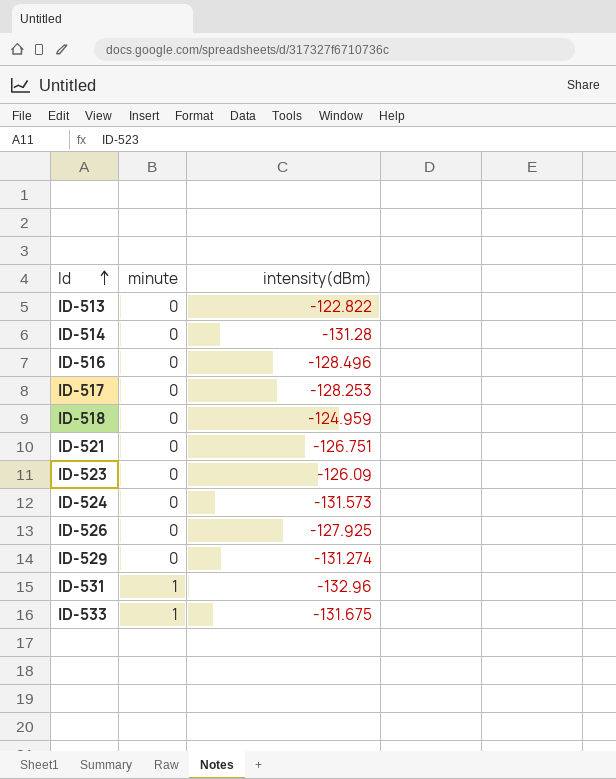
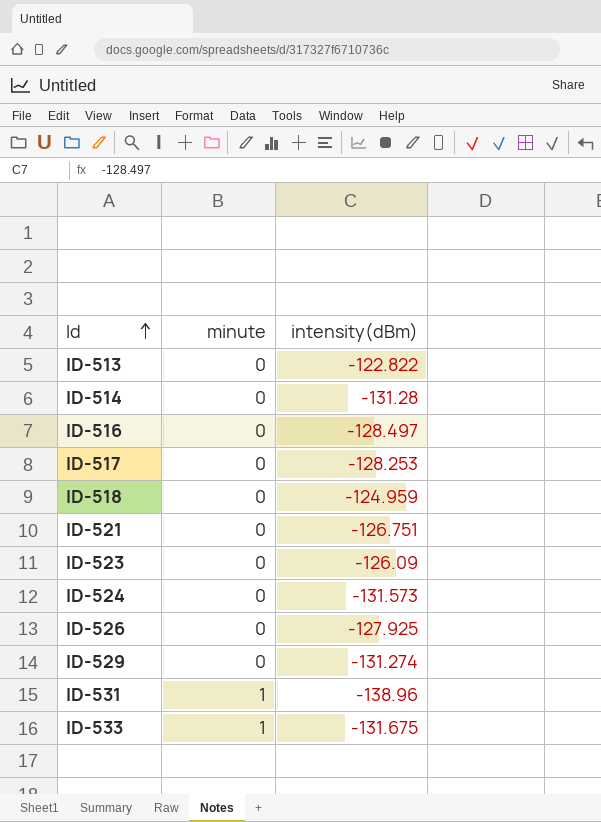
ID-516 | intensity(dBm): -128.496 -> -128.497
ID-531 | intensity(dBm): -132.96 -> -138.96

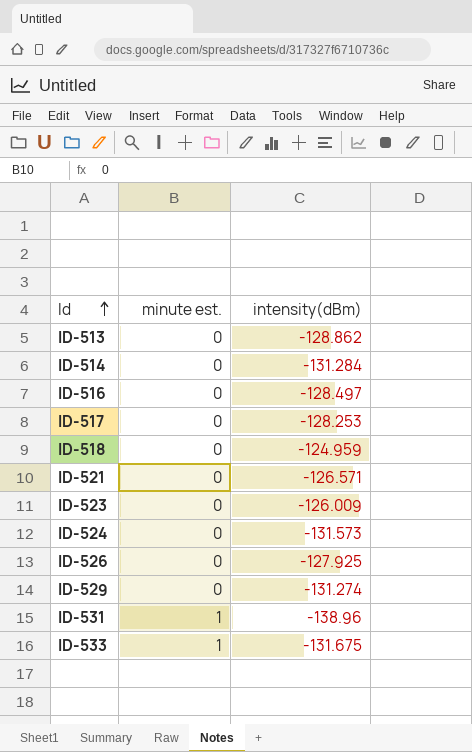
column name: minute -> minute est.
ID-513 | intensity(dBm): -122.822 -> -128.862
ID-514 | intensity(dBm): -131.28 -> -131.284
ID-521 | intensity(dBm): -126.751 -> -126.571
ID-523 | intensity(dBm): -126.09 -> -126.009

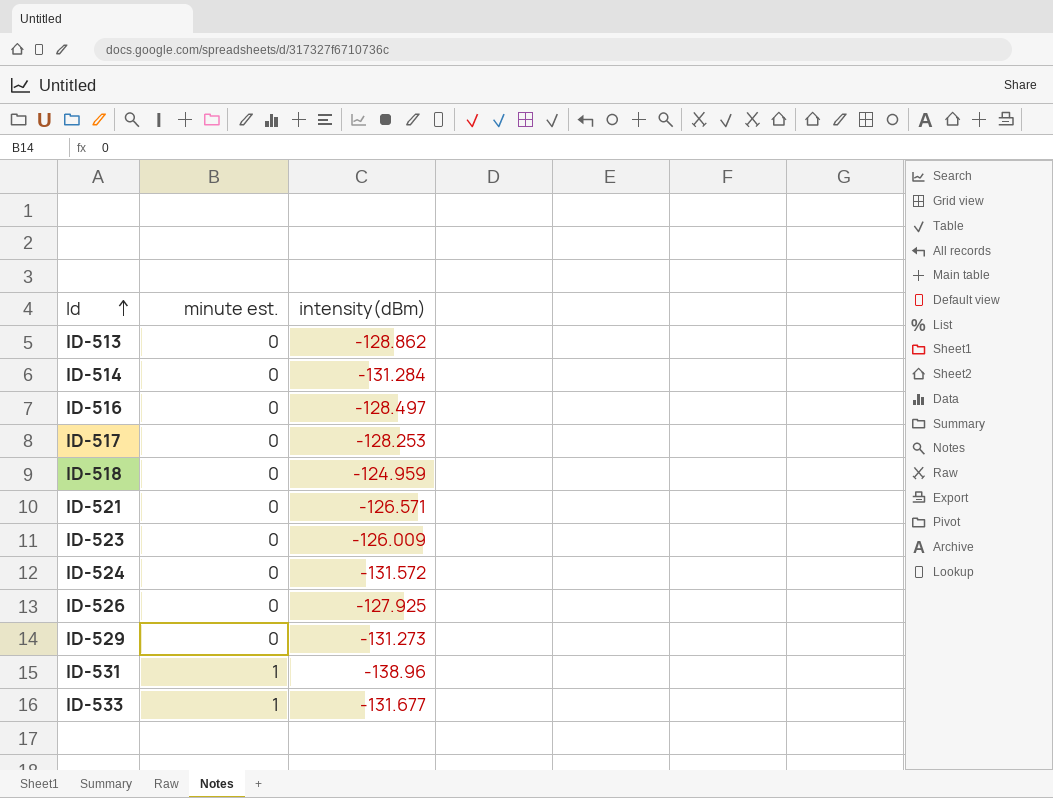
ID-524 | intensity(dBm): -131.573 -> -131.572
ID-529 | intensity(dBm): -131.274 -> -131.273
ID-533 | intensity(dBm): -131.675 -> -131.677

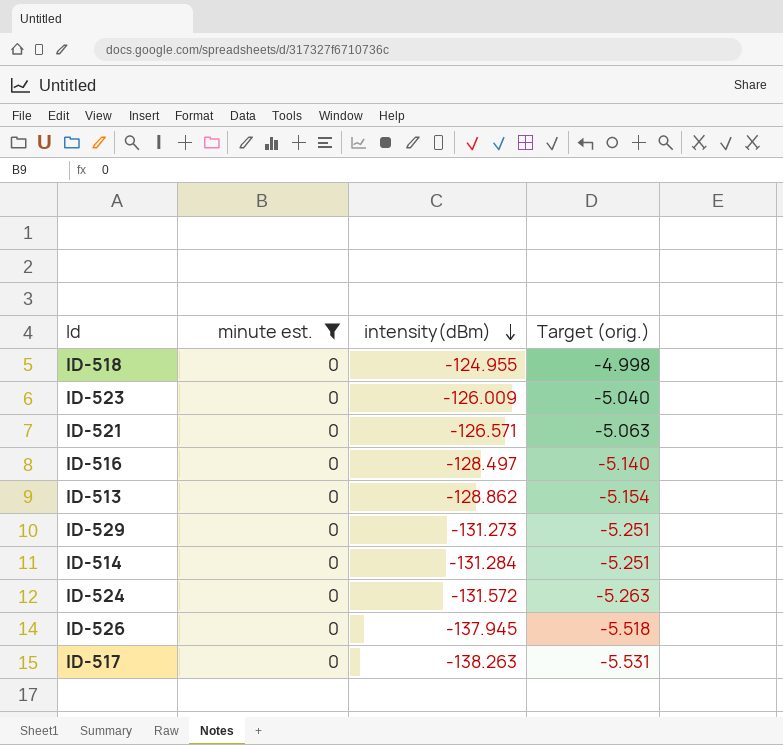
filter: none -> minute est. = 0
row order: Id ascending -> intensity(dBm) descending
column Target (orig.) | formula: none -> [intensity(dBm)] * 0.04
ID-518 | intensity(dBm): -124.959 -> -124.955
ID-526 | intensity(dBm): -127.925 -> -137.945
ID-517 | intensity(dBm): -128.253 -> -138.263

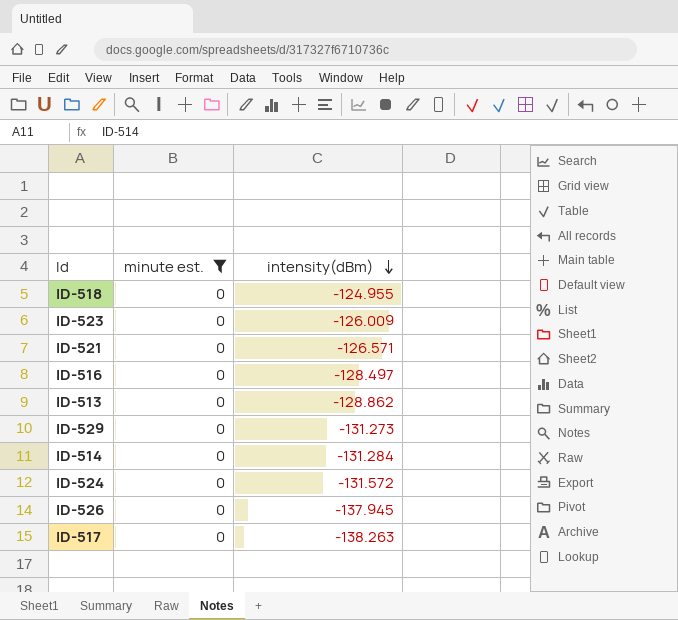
column Target (orig.) | formula: [intensity(dBm)] * 0.04 -> none

